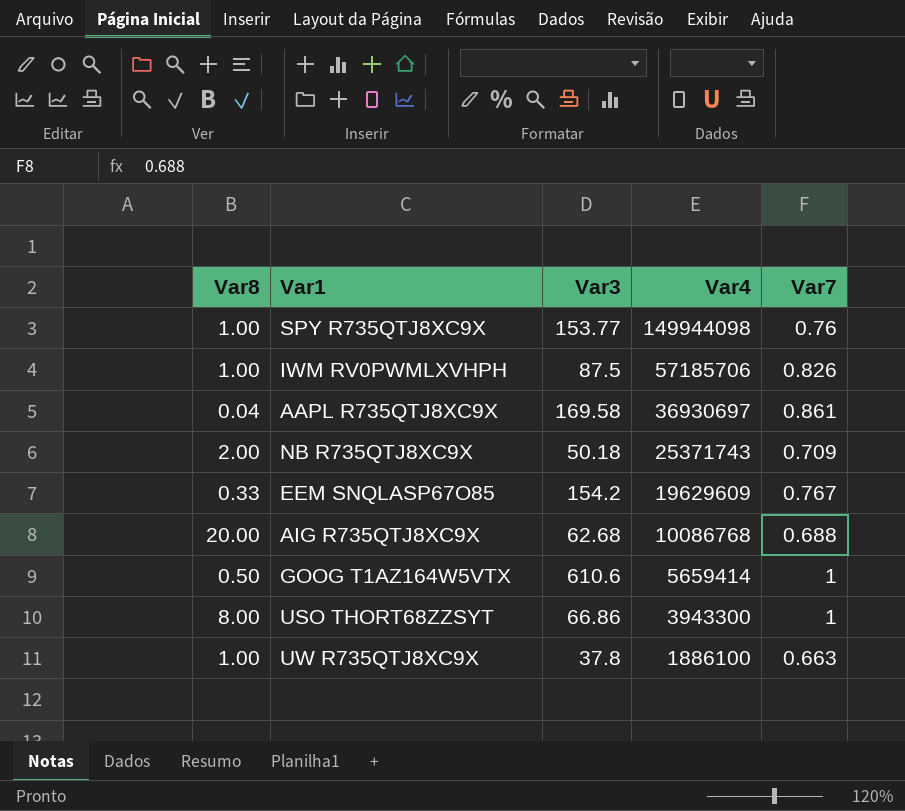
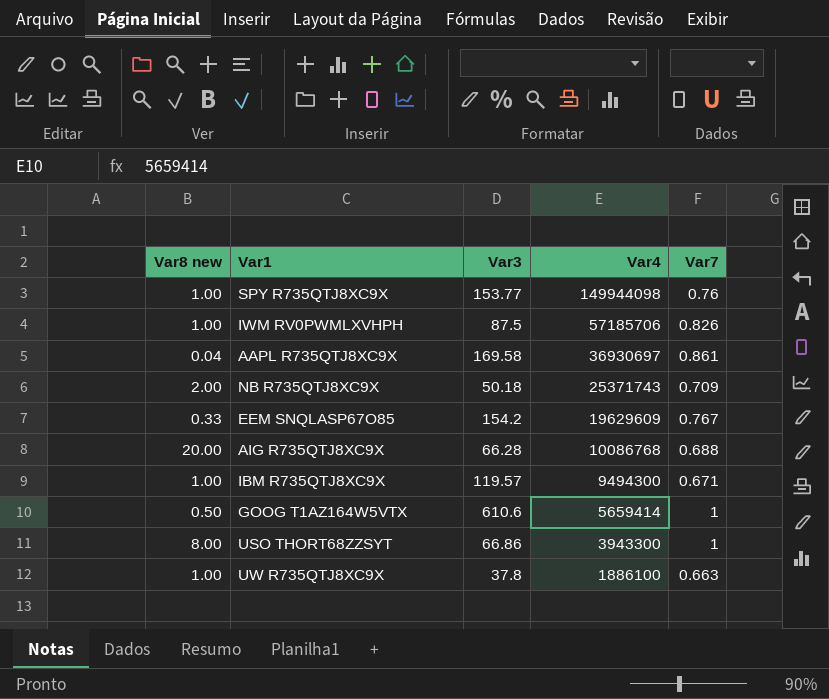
column name: Var8 -> Var8 new
AIG R735QTJ8XC9X | Var3: 62.68 -> 66.28
row IBM R735QTJ8XC9X: none -> 1.00 | 119.57 | 9494300 | 0.671

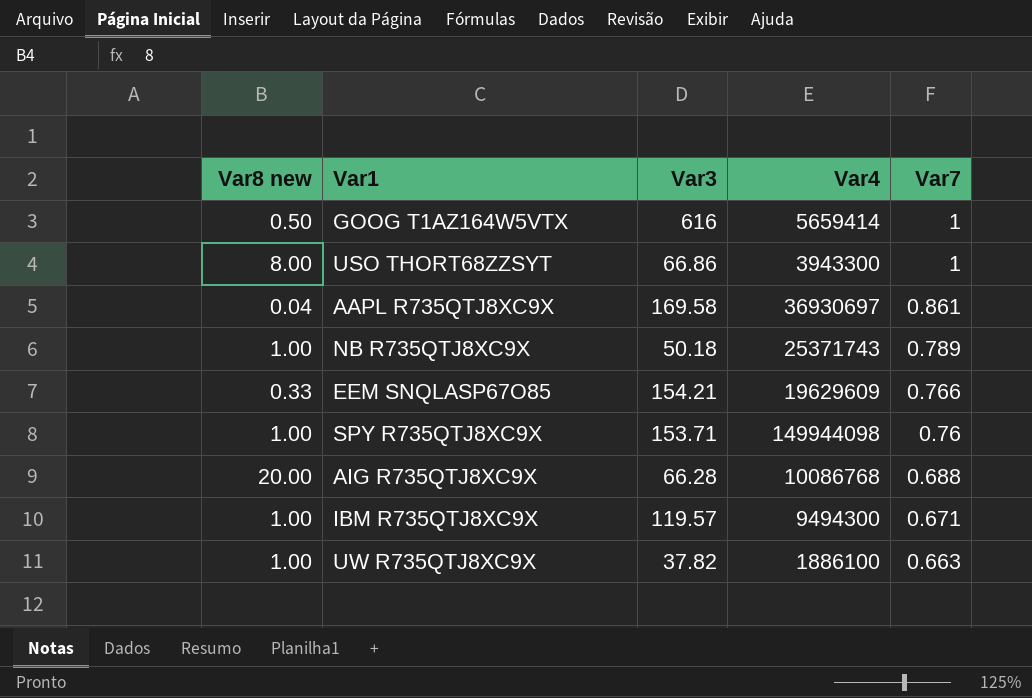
row order: Var4 descending -> Var7 descending
row IWM RV0PWMLXVHPH: 1.00 | 87.5 | 57185706 | 0.826 -> none
GOOG T1AZ164W5VTX | Var3: 610.6 -> 616
NB R735QTJ8XC9X | Var8 new: 2.00 -> 1.00
NB R735QTJ8XC9X | Var7: 0.709 -> 0.789
EEM SNQLASP67O85 | Var3: 154.2 -> 154.21
EEM SNQLASP67O85 | Var7: 0.767 -> 0.766
SPY R735QTJ8XC9X | Var3: 153.77 -> 153.71
UW R735QTJ8XC9X | Var3: 37.8 -> 37.82

